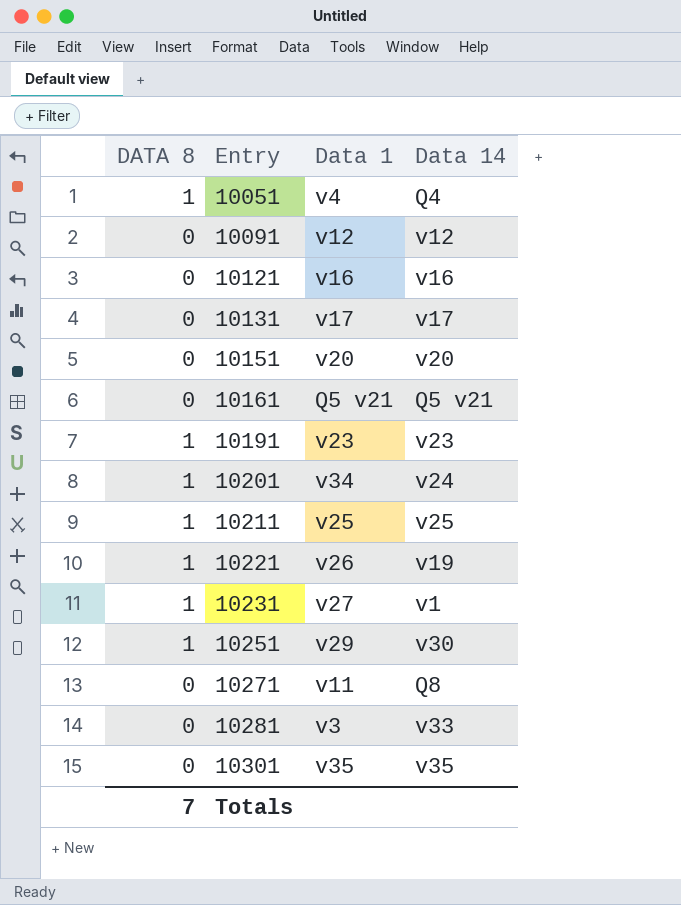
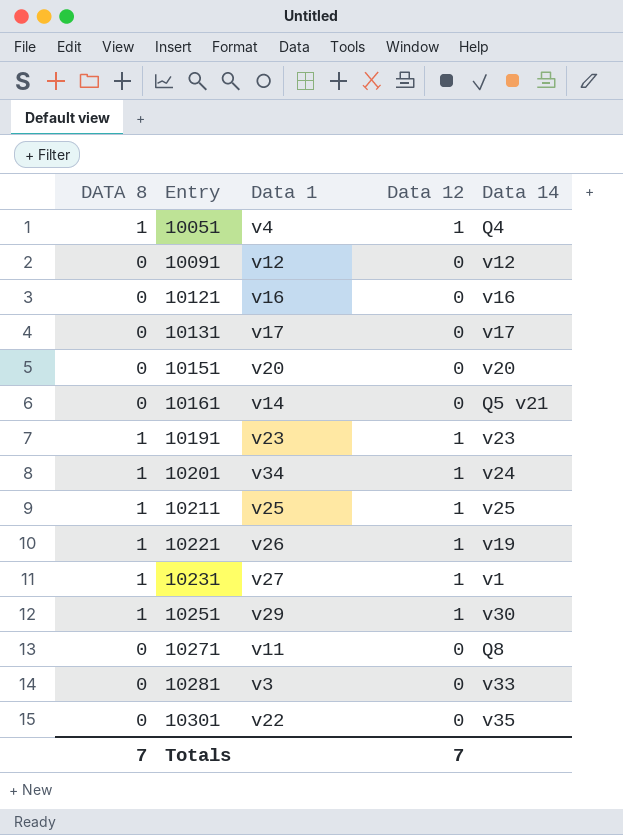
column Data 12 | position: none -> 4
10161 | Data 1: Q5 v21 -> v14
10301 | Data 1: v35 -> v22

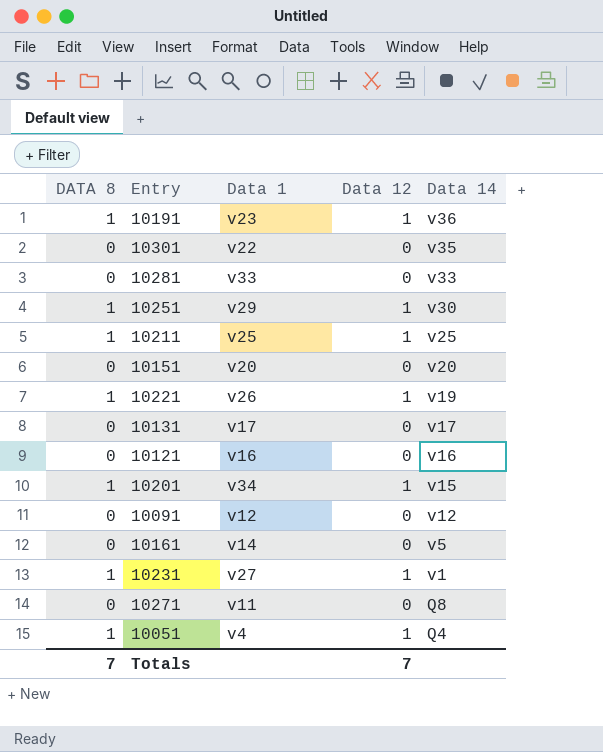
row order: Entry ascending -> Data 14 descending
10191 | Data 14: v23 -> v36
10281 | Data 1: v3 -> v33
10201 | Data 14: v24 -> v15
10161 | Data 14: Q5 v21 -> v5

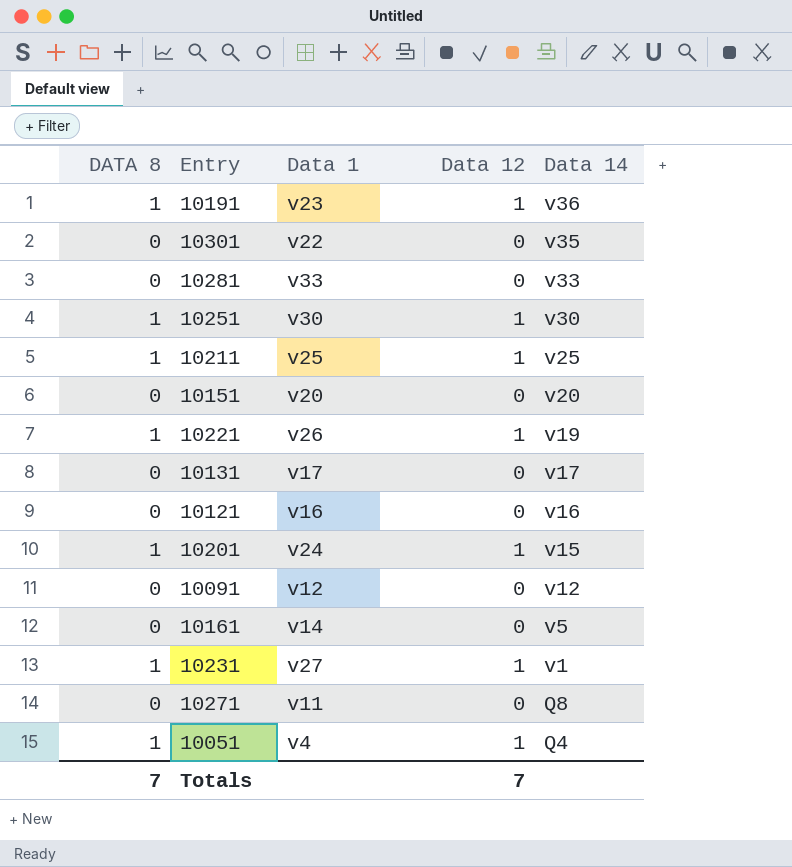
10251 | Data 1: v29 -> v30
10201 | Data 1: v34 -> v24

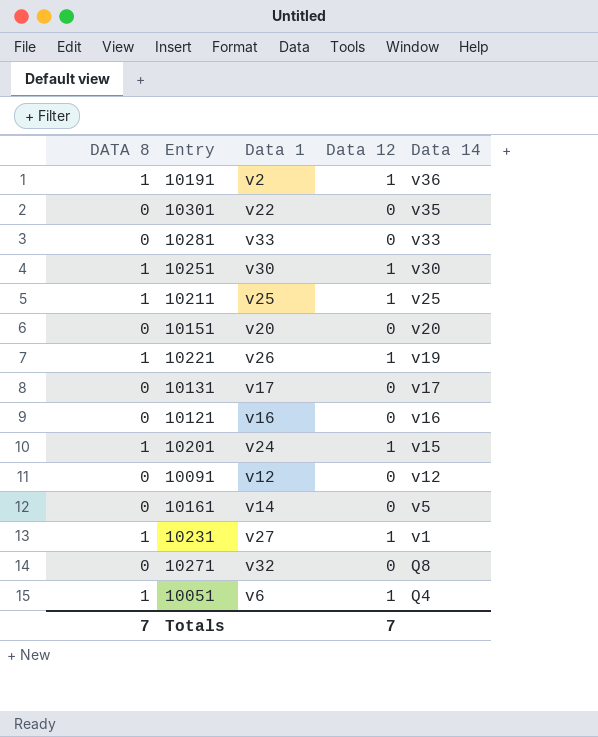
10191 | Data 1: v23 -> v2
10271 | Data 1: v11 -> v32
10051 | Data 1: v4 -> v6

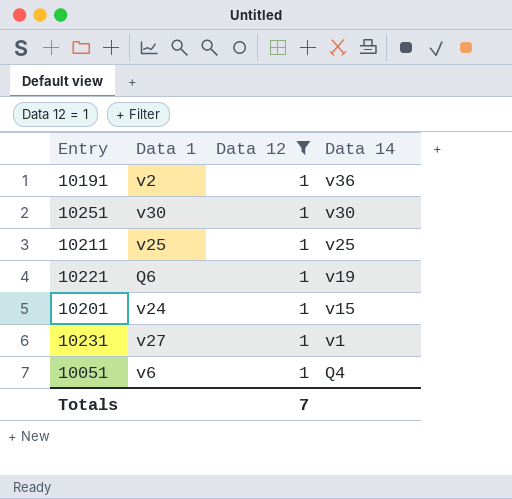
filter: none -> Data 12 = 1
column DATA 8 | position: 1 -> none
10221 | Data 1: v26 -> Q6

